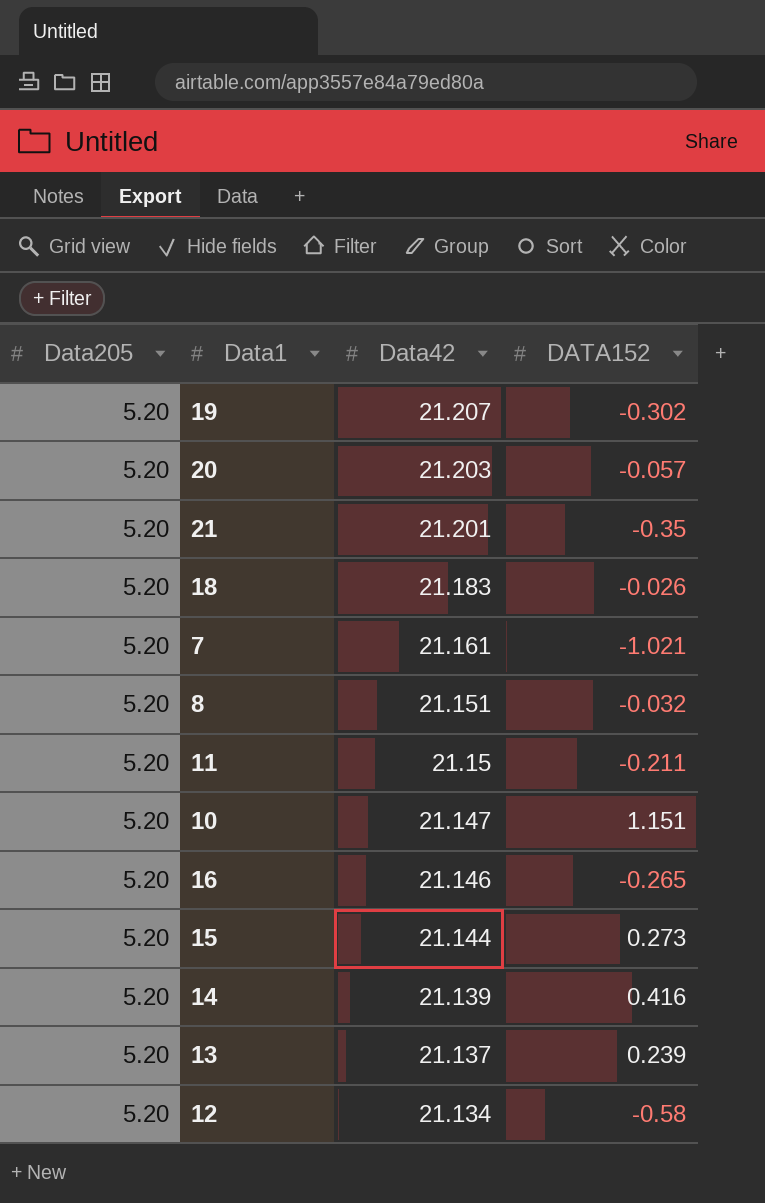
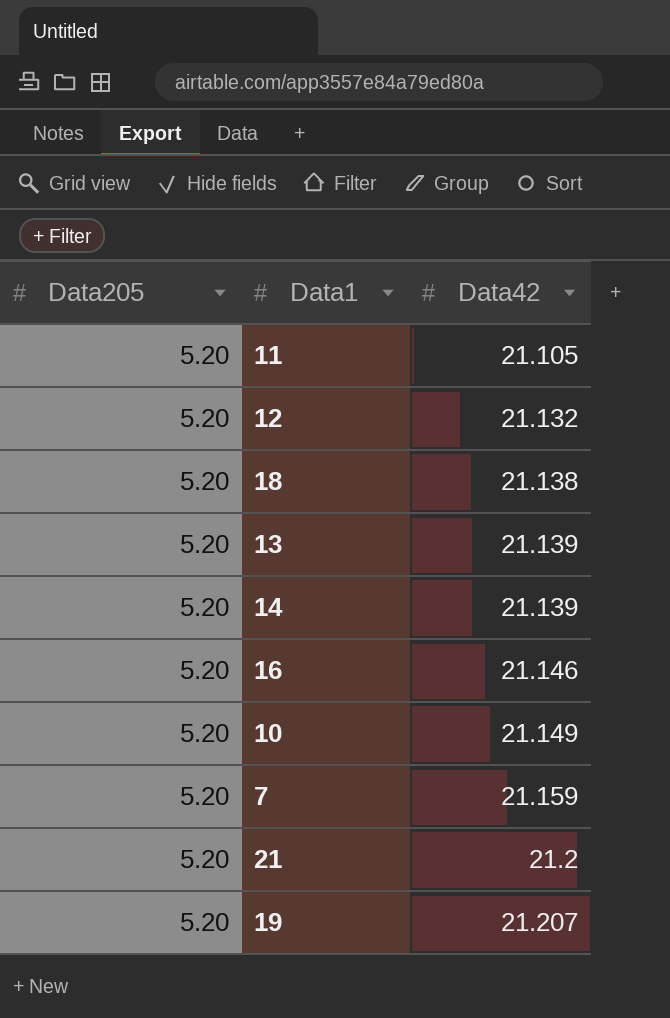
row order: Data42 descending -> Data42 ascending
column DATA152 | position: 4 -> none
row 20: 5.20 | 21.203 | -0.057 -> none
row 8: 5.20 | 21.151 | -0.032 -> none
row 15: 5.20 | 21.144 | 0.273 -> none
11 | Data42: 21.15 -> 21.105
12 | Data42: 21.134 -> 21.132
18 | Data42: 21.183 -> 21.138
13 | Data42: 21.137 -> 21.139
10 | Data42: 21.147 -> 21.149
7 | Data42: 21.161 -> 21.159
21 | Data42: 21.201 -> 21.2

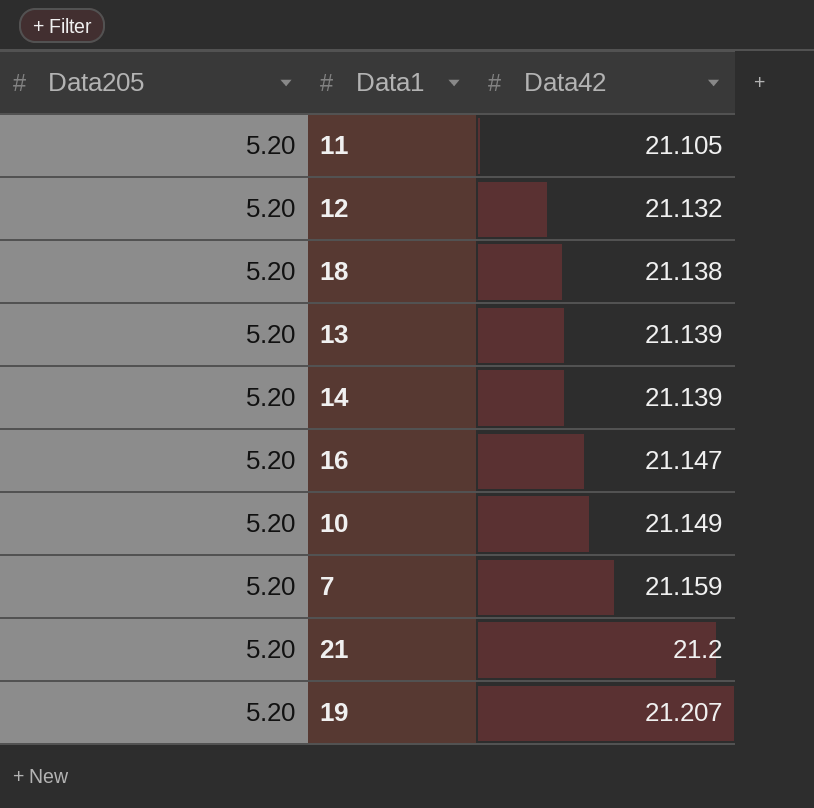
16 | Data42: 21.146 -> 21.147

